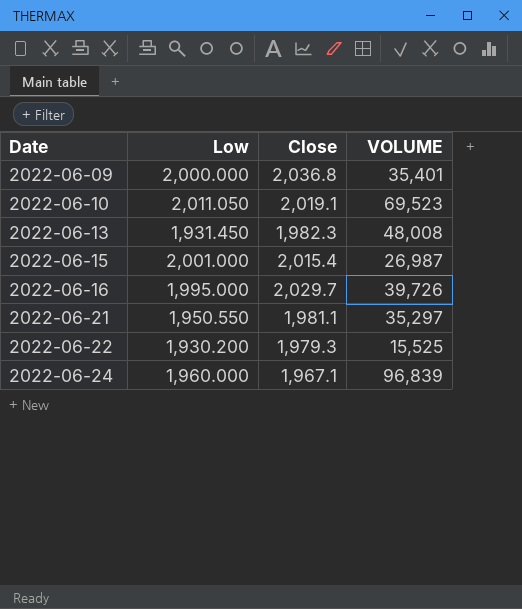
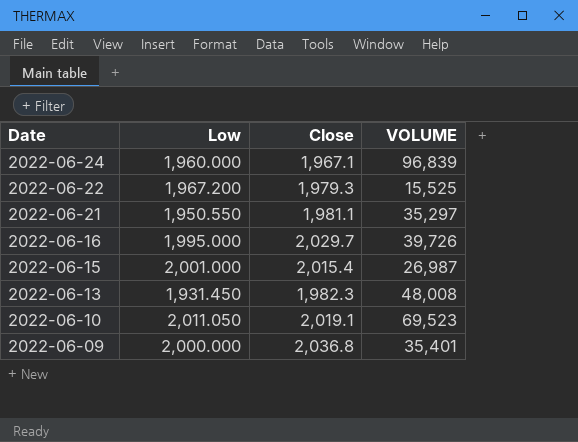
row order: Date ascending -> Date descending
2022-06-22 | Low: 1,930.200 -> 1,967.200

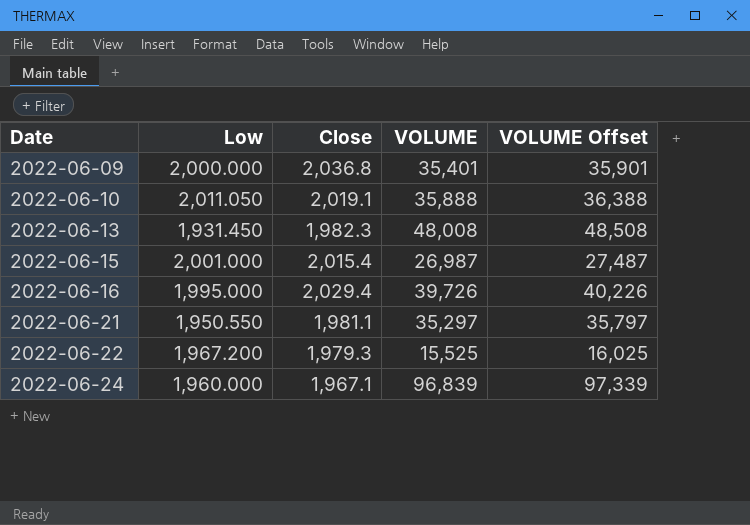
row order: Date descending -> Date ascending
column VOLUME Offset | formula: none -> [VOLUME] + 500
2022-06-10 | VOLUME: 69,523 -> 35,888
2022-06-16 | Close: 2,029.7 -> 2,029.4

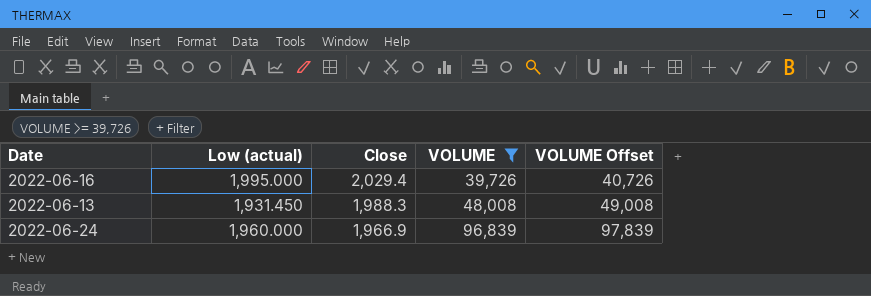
filter: none -> VOLUME >= 39,726
row order: Date ascending -> Close descending
column name: Low -> Low (actual)
column VOLUME Offset | formula: [VOLUME] + 500 -> [VOLUME] + 1000
2022-06-13 | Close: 1,982.3 -> 1,988.3
2022-06-24 | Close: 1,967.1 -> 1,966.9

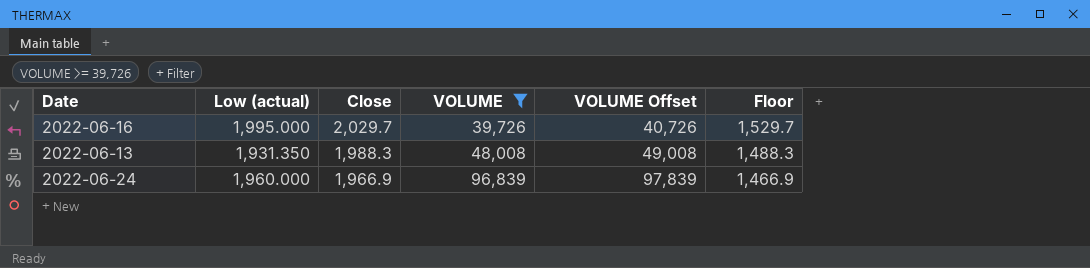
column Floor | formula: none -> [Close] - 500
2022-06-16 | Close: 2,029.4 -> 2,029.7
2022-06-13 | Low (actual): 1,931.450 -> 1,931.350

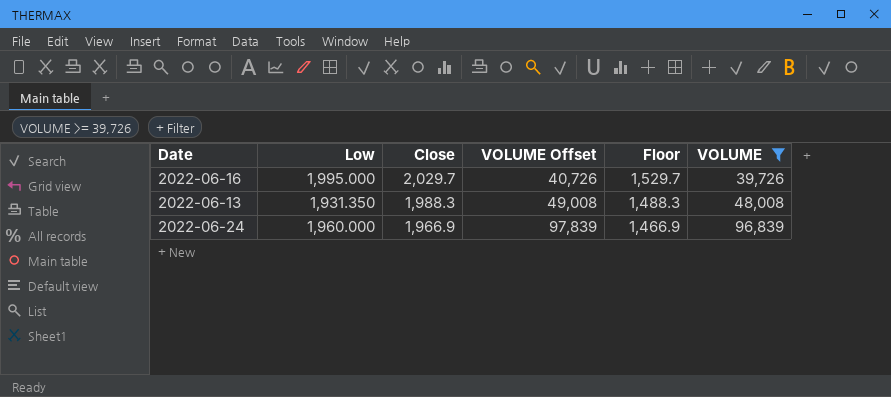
column name: Low (actual) -> Low
column VOLUME | position: 4 -> 6

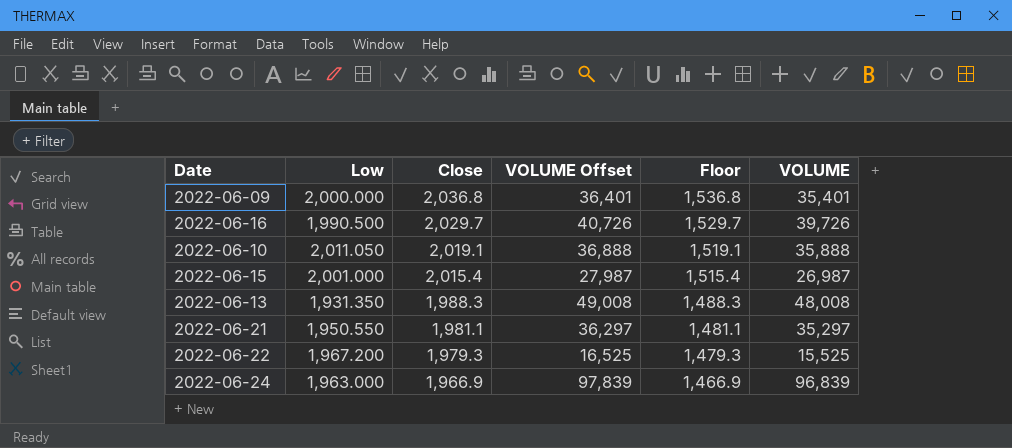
filter: VOLUME >= 39,726 -> none
2022-06-16 | Low: 1,995.000 -> 1,990.500
2022-06-24 | Low: 1,960.000 -> 1,963.000

